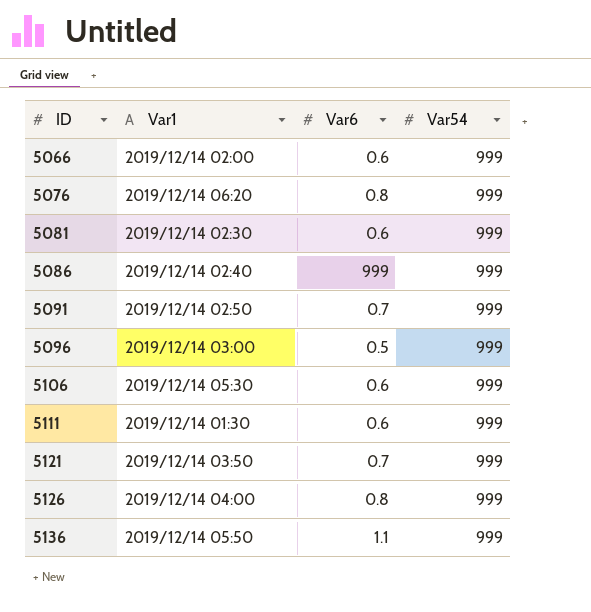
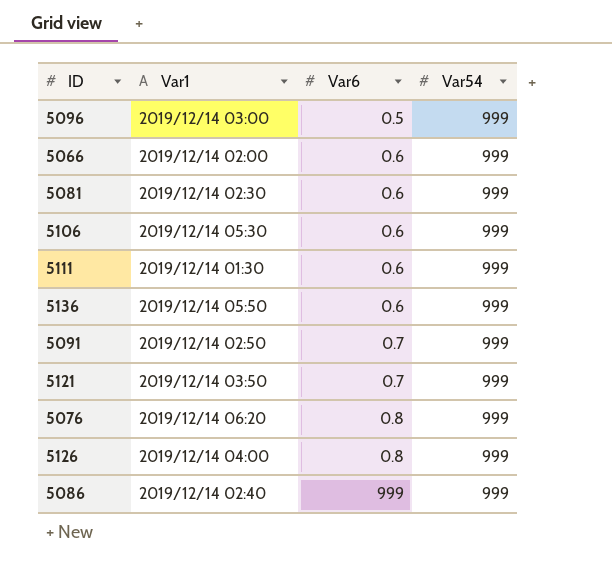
row order: ID ascending -> Var6 ascending
5136 | Var6: 1.1 -> 0.6

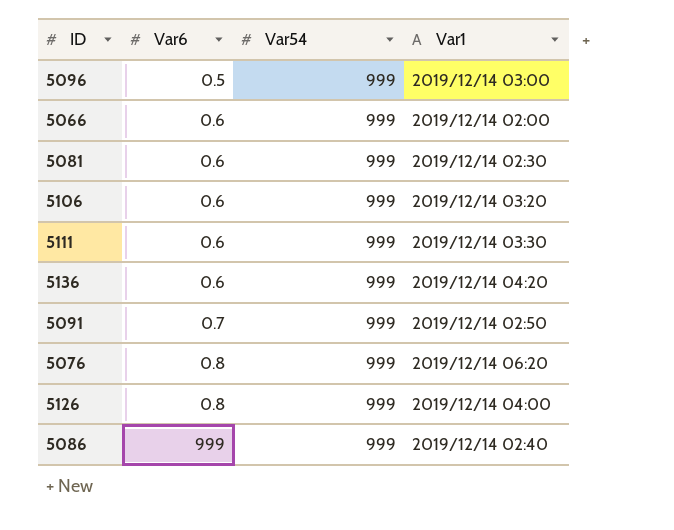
column Var1 | position: 2 -> 4
row 5121: 2019/12/14 03:50 | 0.7 | 999 -> none
5106 | Var1: 2019/12/14 05:30 -> 2019/12/14 03:20
5111 | Var1: 2019/12/14 01:30 -> 2019/12/14 03:30
5136 | Var1: 2019/12/14 05:50 -> 2019/12/14 04:20

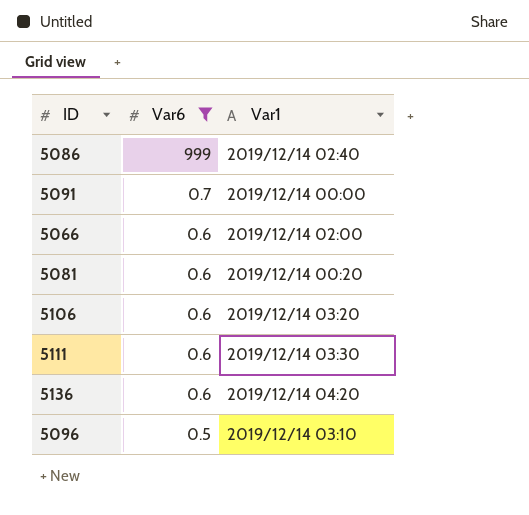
filter: none -> Var6 != 0.8
row order: Var6 ascending -> Var6 descending
column Var54 | position: 3 -> none
5091 | Var1: 2019/12/14 02:50 -> 2019/12/14 00:00
5081 | Var1: 2019/12/14 02:30 -> 2019/12/14 00:20
5096 | Var1: 2019/12/14 03:00 -> 2019/12/14 03:10

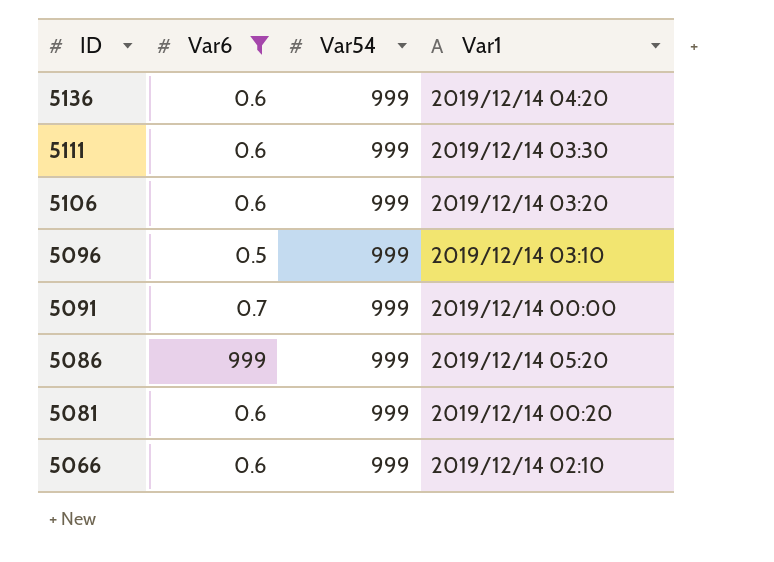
row order: Var6 descending -> ID descending
column Var54 | position: none -> 3
5086 | Var1: 2019/12/14 02:40 -> 2019/12/14 05:20
5066 | Var1: 2019/12/14 02:00 -> 2019/12/14 02:10

